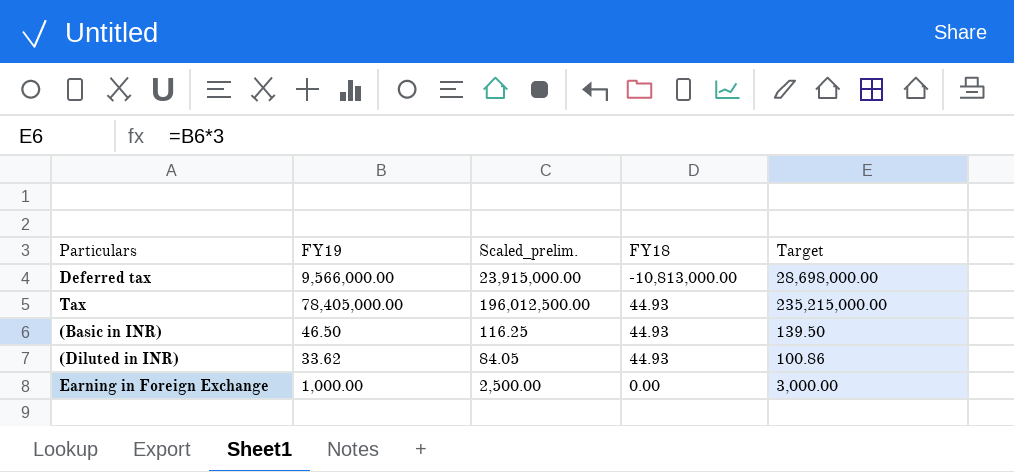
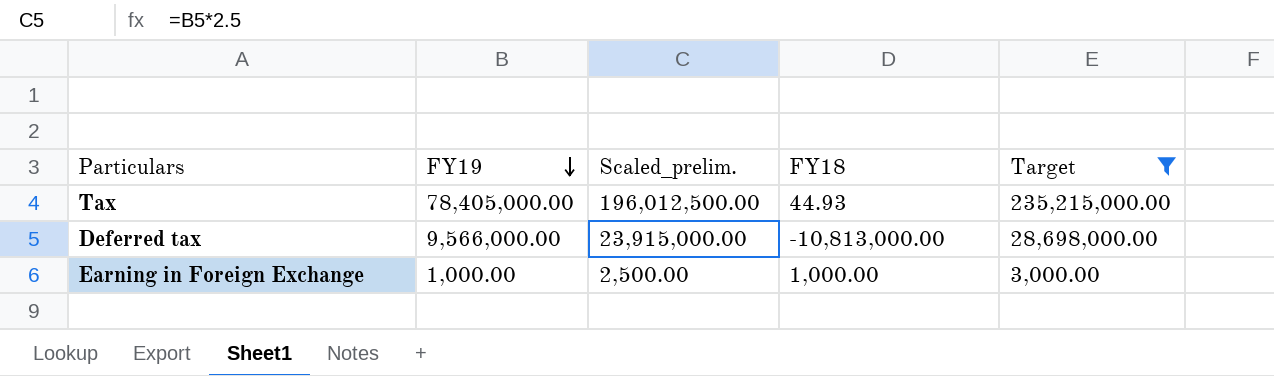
filter: none -> Target >= 3,000.00
row order: none -> FY19 descending
Earning in Foreign Exchange | FY18: 0.00 -> 1,000.00

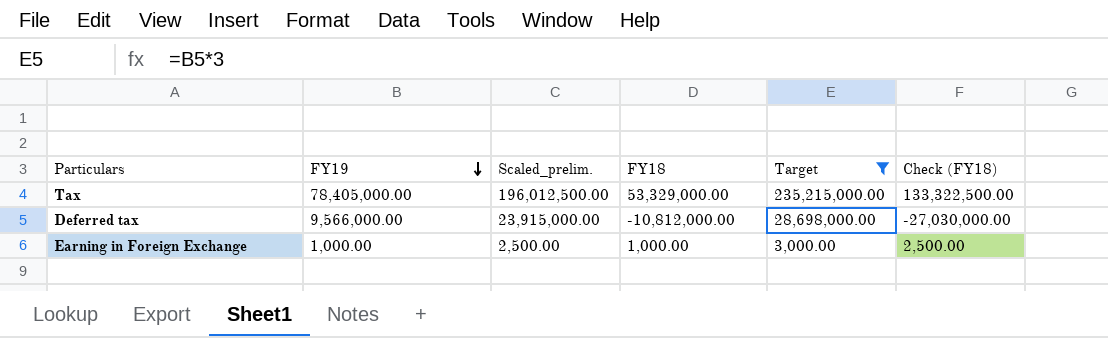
column Check (FY18) | formula: none -> [FY18] * 2.5
Tax | FY18: 44.93 -> 53,329,000.00
Deferred tax | FY18: -10,813,000.00 -> -10,812,000.00

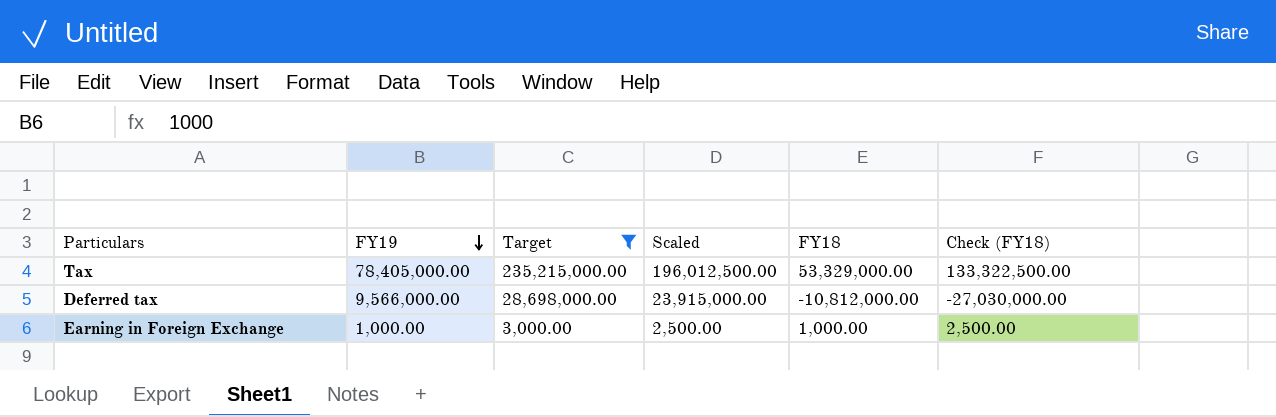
column Target | position: 5 -> 3
column name: Scaled_prelim. -> Scaled

